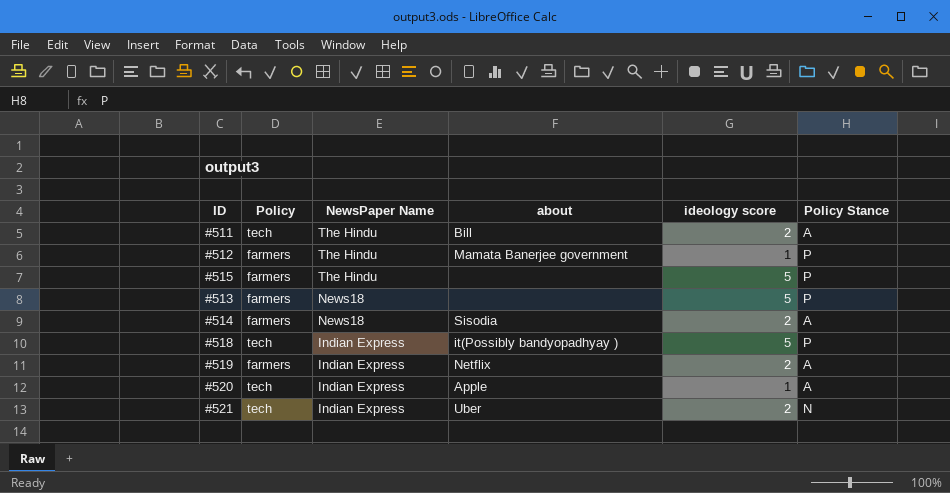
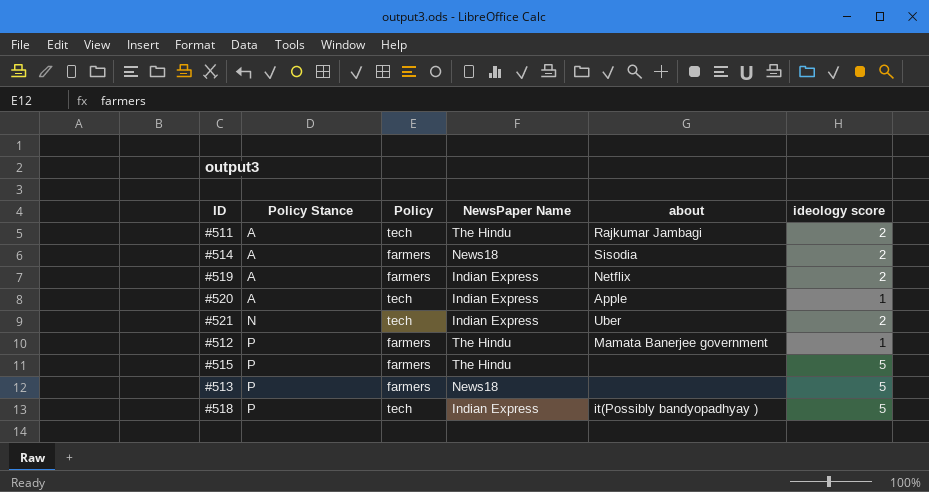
row order: NewsPaper Name descending -> Policy Stance ascending
column Policy Stance | position: 6 -> 2
#511 | about: Bill -> Rajkumar Jambagi

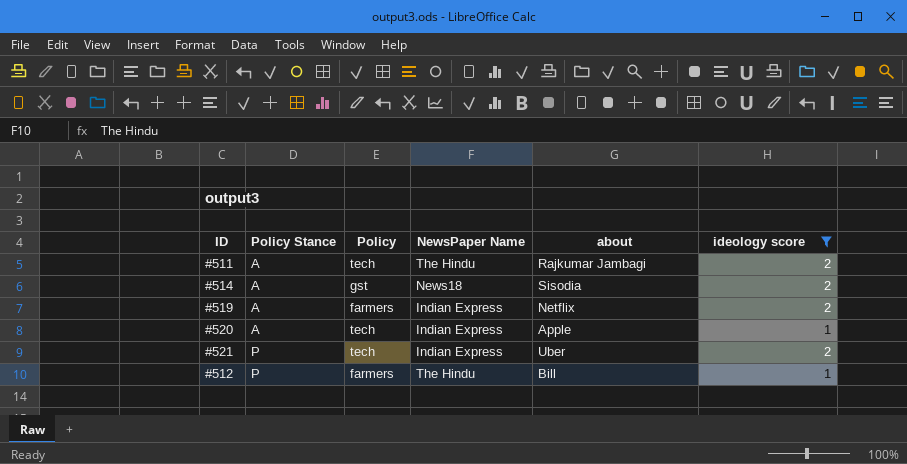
filter: none -> ideology score != 5
#514 | Policy: farmers -> gst
#521 | Policy Stance: N -> P
#512 | about: Mamata Banerjee government -> Bill

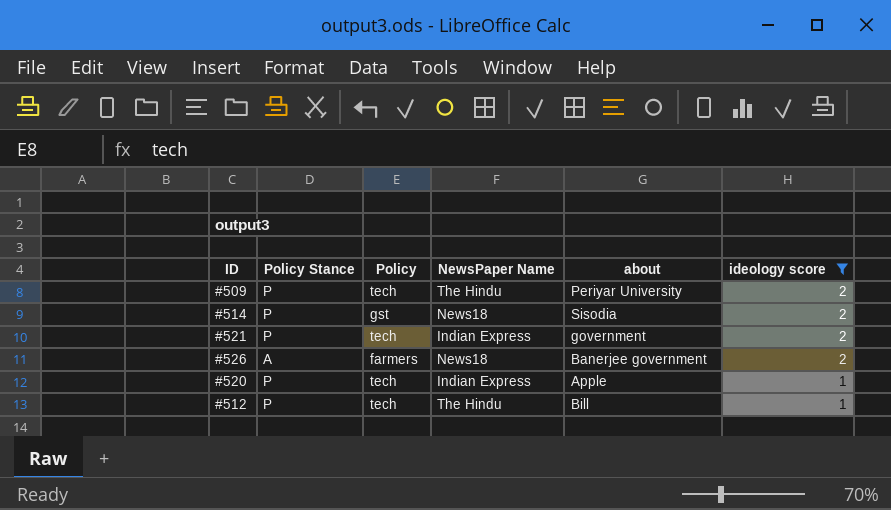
row order: Policy Stance ascending -> ideology score descending
row #511: A | tech | The Hindu | Rajkumar Jambagi | 2 -> none
row #519: A | farmers | Indian Express | Netflix | 2 -> none
row #509: none -> P | tech | The Hindu | Periyar University | 2
#514 | Policy Stance: A -> P
#521 | about: Uber -> government
row #526: none -> A | farmers | News18 | Banerjee government | 2
#520 | Policy Stance: A -> P
#512 | Policy: farmers -> tech

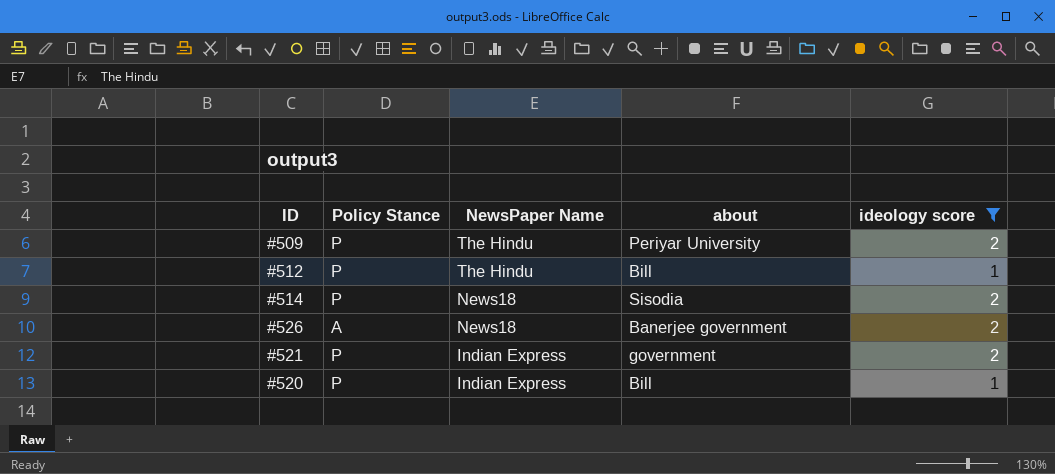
row order: ideology score descending -> NewsPaper Name descending
column Policy | position: 3 -> none
#520 | about: Apple -> Bill

